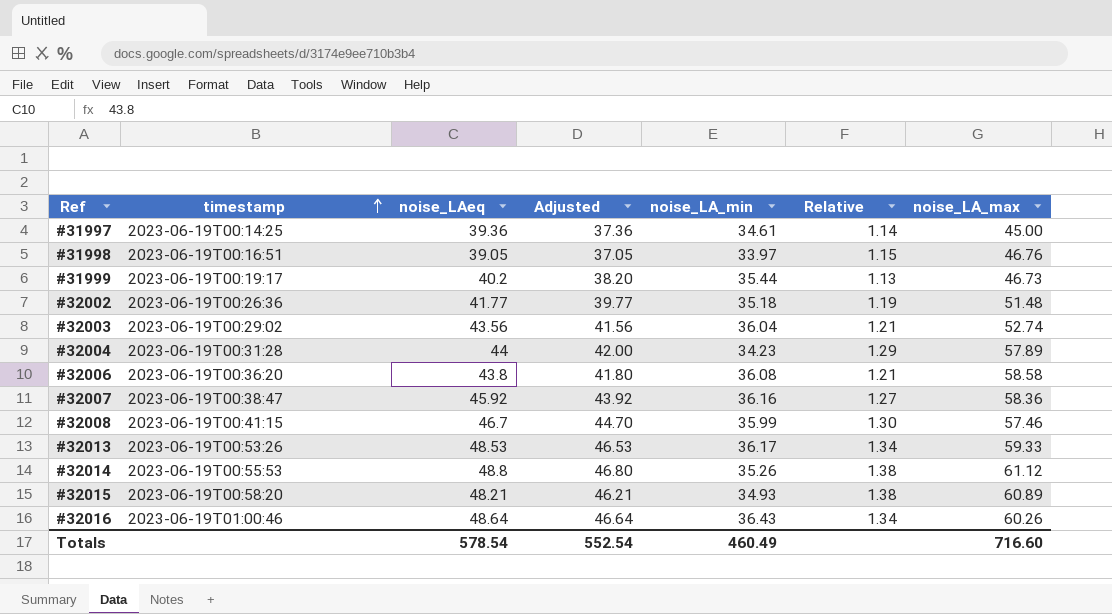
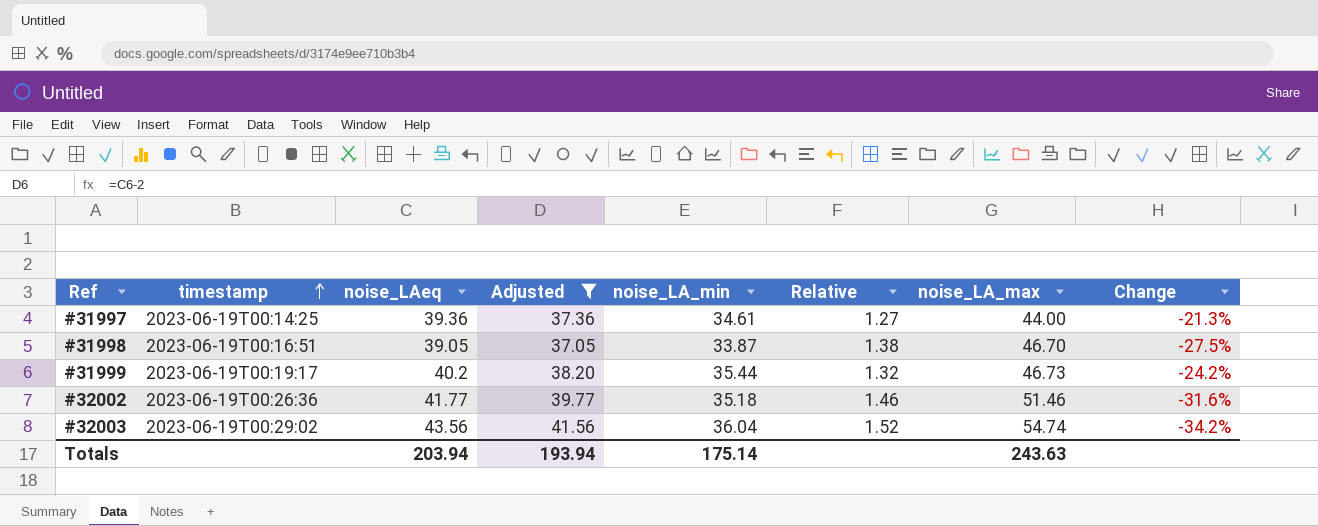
filter: none -> Adjusted <= 41.56
column Relative | formula: [noise_LAeq] / [noise_LA_min] -> [noise_LA_max] / [noise_LA_min]
column Change | formula: none -> ([noise_LA_min] - [noise_LA_max]) / [noise_LA_max]
#31997 | noise_LA_max: 45.00 -> 44.00
#31998 | noise_LA_min: 33.97 -> 33.87
#31998 | noise_LA_max: 46.76 -> 46.70
#32002 | noise_LA_max: 51.48 -> 51.46
#32003 | noise_LA_max: 52.74 -> 54.74
Totals | noise_LAeq: 578.54 -> 203.94
Totals | Adjusted: 552.54 -> 193.94
Totals | noise_LA_min: 460.49 -> 175.14
Totals | noise_LA_max: 716.60 -> 243.63

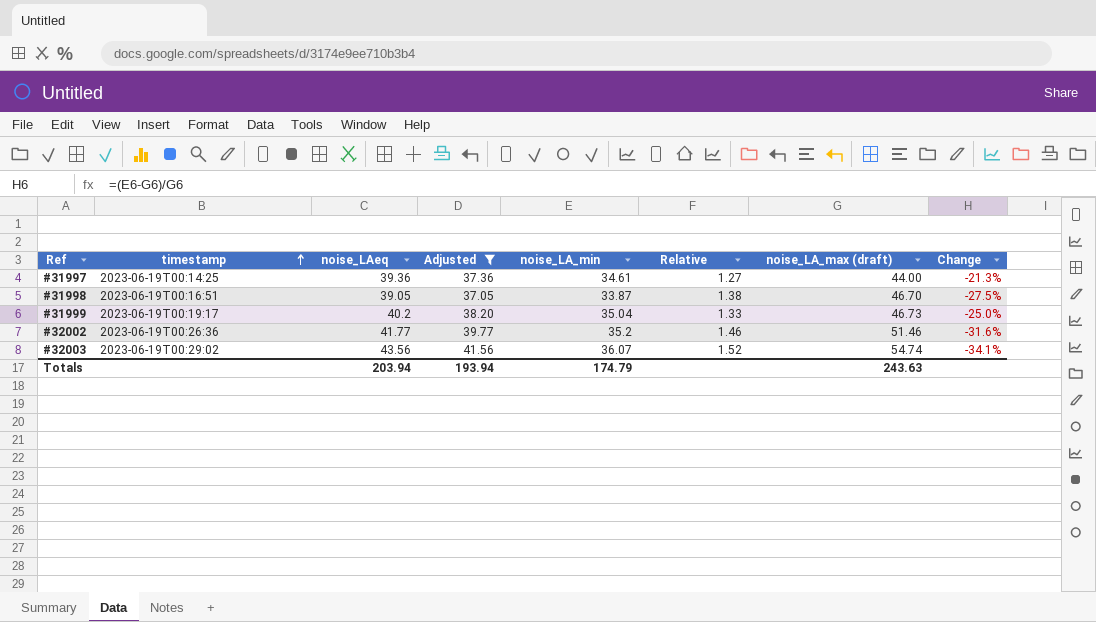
column name: noise_LA_max -> noise_LA_max (draft)
#31999 | noise_LA_min: 35.44 -> 35.04
#31999 | Relative: 1.32 -> 1.33
#31999 | Change: -24.2% -> -25.0%
#32002 | noise_LA_min: 35.18 -> 35.2
#32003 | noise_LA_min: 36.04 -> 36.07
#32003 | Change: -34.2% -> -34.1%
Totals | noise_LA_min: 175.14 -> 174.79

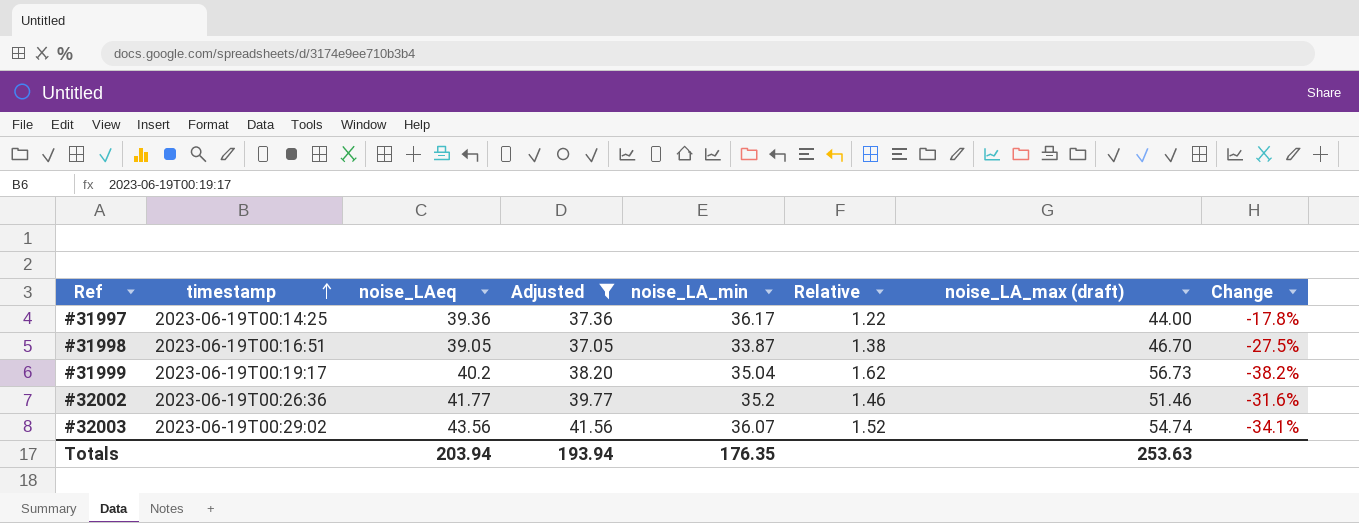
#31997 | noise_LA_min: 34.61 -> 36.17
#31997 | Relative: 1.27 -> 1.22
#31997 | Change: -21.3% -> -17.8%
#31999 | Relative: 1.33 -> 1.62
#31999 | noise_LA_max (draft): 46.73 -> 56.73
#31999 | Change: -25.0% -> -38.2%
Totals | noise_LA_min: 174.79 -> 176.35
Totals | noise_LA_max (draft): 243.63 -> 253.63

